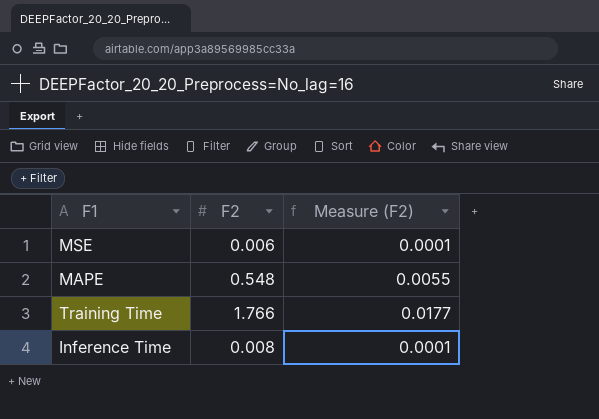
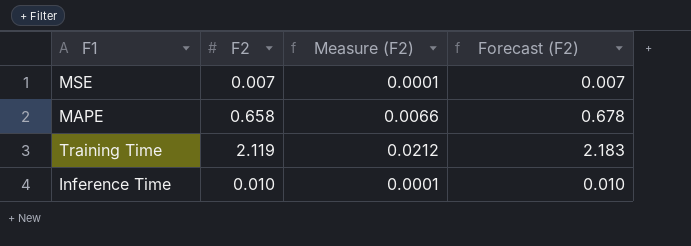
column Forecast (F2) | formula: none -> [F2] * 1.03
MSE | F2: 0.006 -> 0.007
MAPE | F2: 0.548 -> 0.658
MAPE | Measure (F2): 0.0055 -> 0.0066
Training Time | F2: 1.766 -> 2.119
Training Time | Measure (F2): 0.0177 -> 0.0212
Inference Time | F2: 0.008 -> 0.010

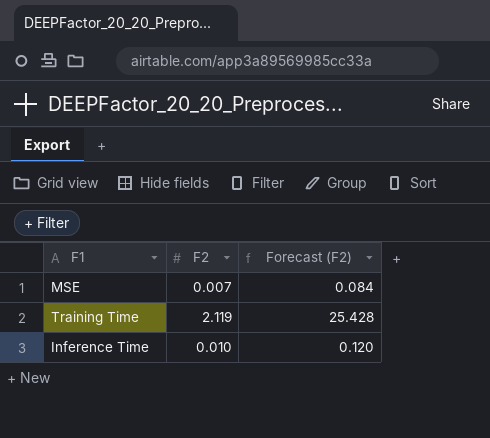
column Measure (F2) | formula: [F2] * 0.01 -> none
column Forecast (F2) | formula: [F2] * 1.03 -> [F2] * 12
row MAPE: 0.658 | 0.0066 | 0.678 -> none

